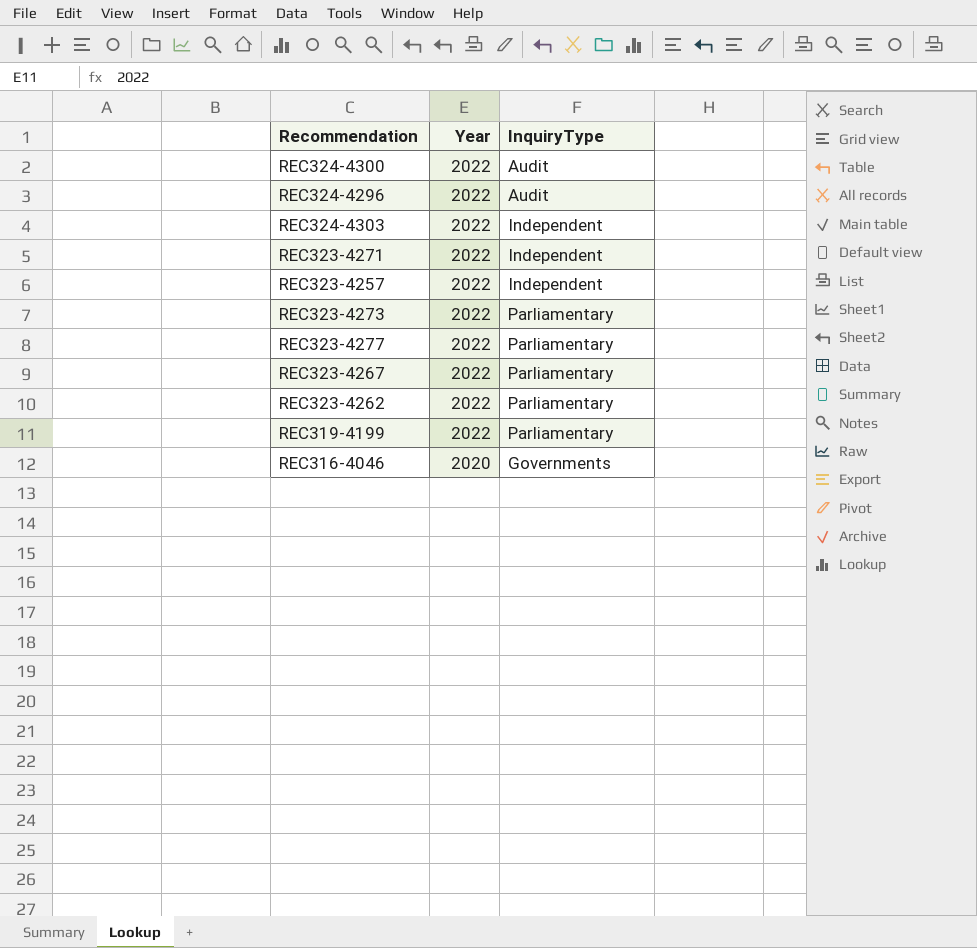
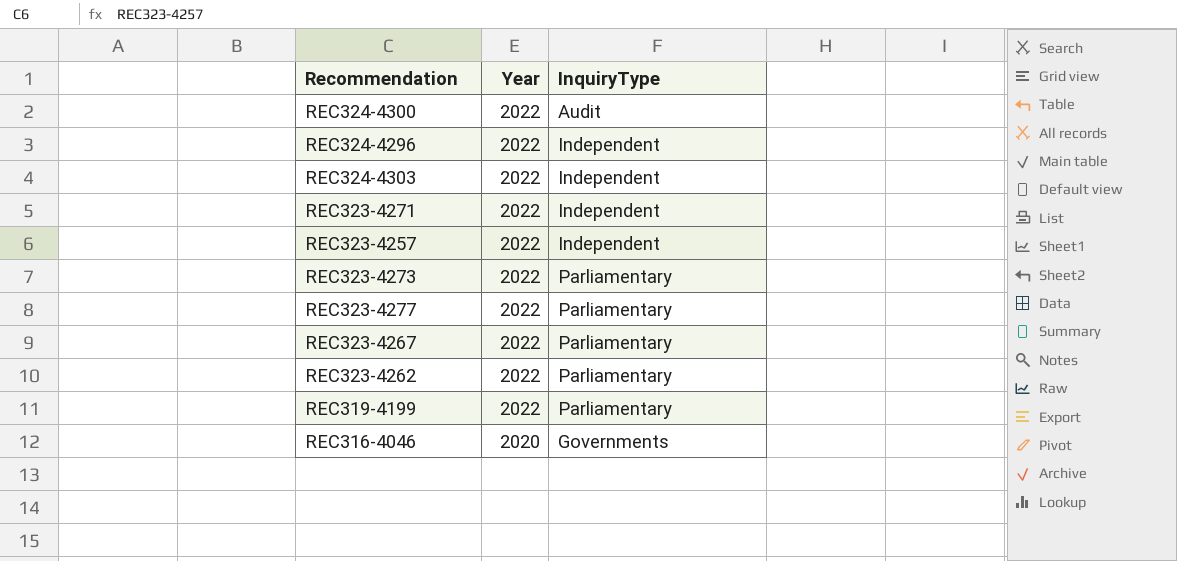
REC324-4296 | InquiryType: Audit -> Independent

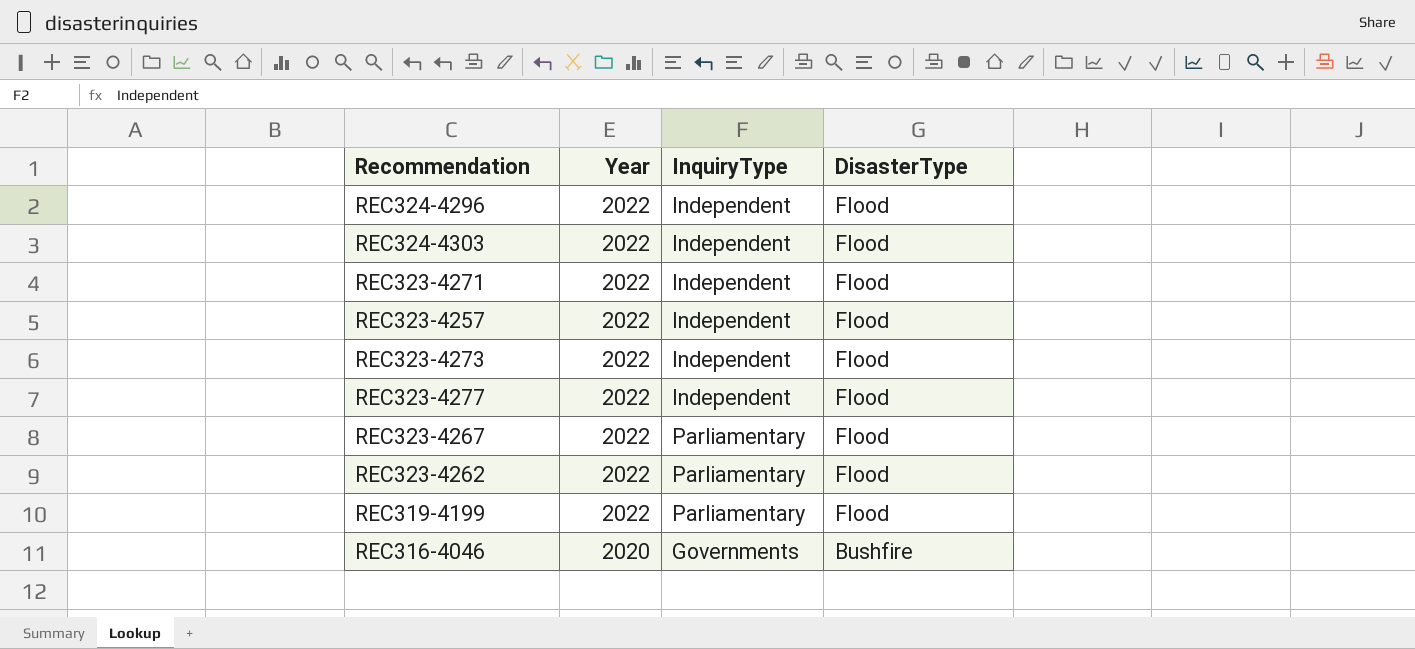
column DisasterType | position: none -> 4
row REC324-4300: 2022 | Audit -> none
REC323-4273 | InquiryType: Parliamentary -> Independent
REC323-4277 | InquiryType: Parliamentary -> Independent

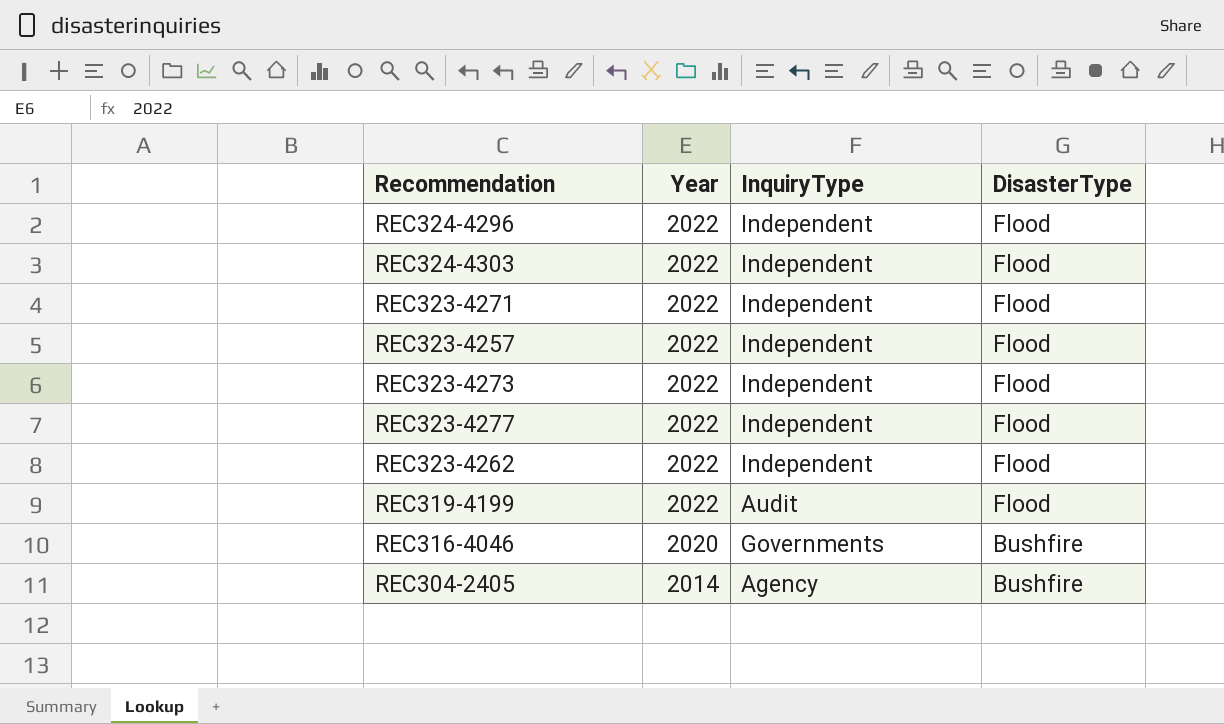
row REC323-4267: 2022 | Parliamentary | Flood -> none
REC323-4262 | InquiryType: Parliamentary -> Independent
REC319-4199 | InquiryType: Parliamentary -> Audit
row REC304-2405: none -> 2014 | Agency | Bushfire

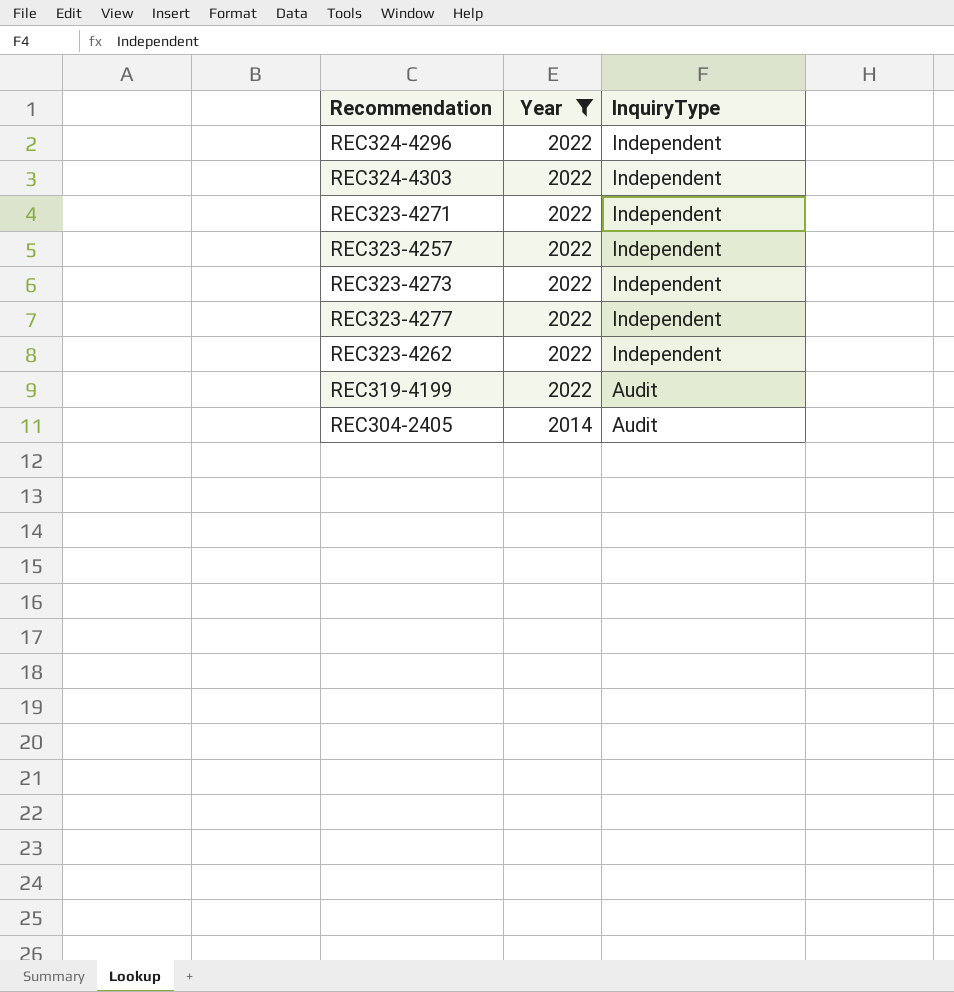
filter: none -> Year != 2020
column DisasterType | position: 4 -> none
REC304-2405 | InquiryType: Agency -> Audit

